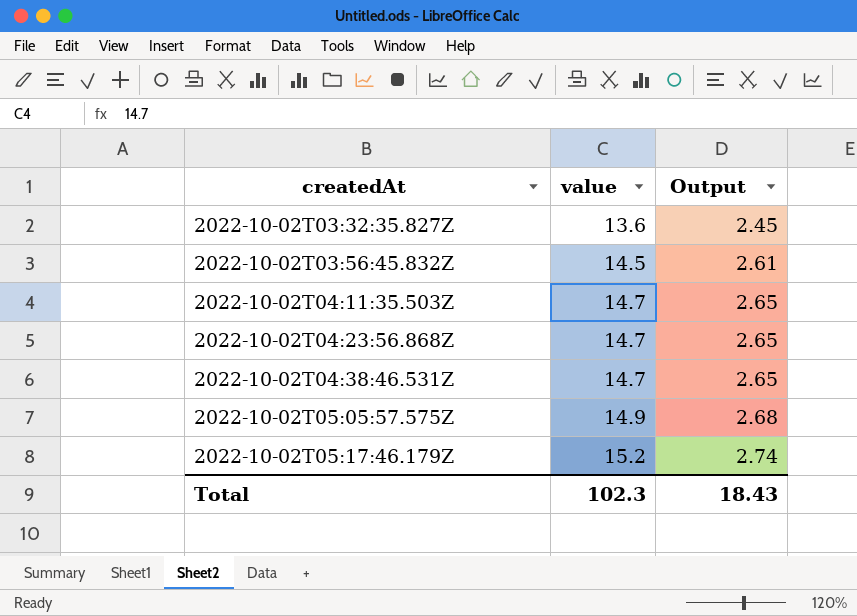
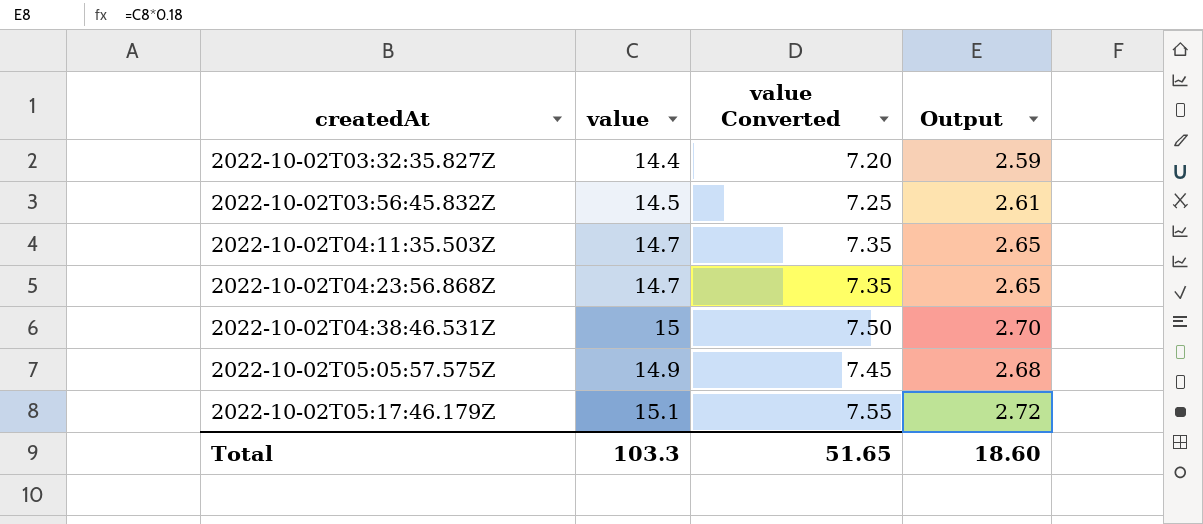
column value Converted | formula: none -> [value] * 0.5
2022-10-02T03:32:35.827Z | value: 13.6 -> 14.4
2022-10-02T03:32:35.827Z | Output: 2.45 -> 2.59
2022-10-02T04:38:46.531Z | value: 14.7 -> 15
2022-10-02T04:38:46.531Z | Output: 2.65 -> 2.70
2022-10-02T05:17:46.179Z | value: 15.2 -> 15.1
2022-10-02T05:17:46.179Z | Output: 2.74 -> 2.72
Total | value: 102.3 -> 103.3
Total | Output: 18.43 -> 18.60

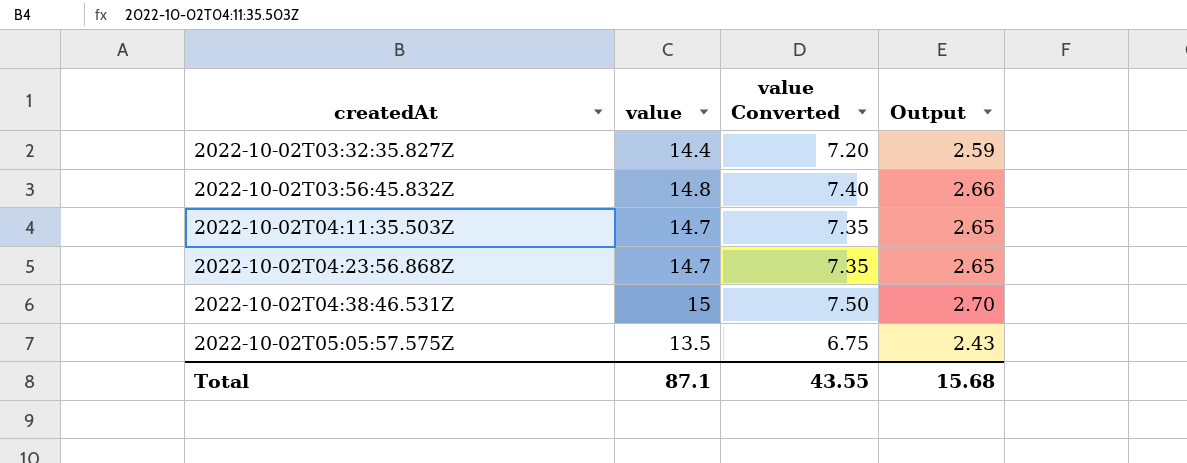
row 2022-10-02T05:17:46.179Z: 15.1 | 7.55 | 2.72 -> none
2022-10-02T03:56:45.832Z | value: 14.5 -> 14.8
2022-10-02T03:56:45.832Z | value Converted: 7.25 -> 7.40
2022-10-02T03:56:45.832Z | Output: 2.61 -> 2.66
2022-10-02T05:05:57.575Z | value: 14.9 -> 13.5
2022-10-02T05:05:57.575Z | value Converted: 7.45 -> 6.75
2022-10-02T05:05:57.575Z | Output: 2.68 -> 2.43
Total | value: 103.3 -> 87.1
Total | value Converted: 51.65 -> 43.55
Total | Output: 18.60 -> 15.68

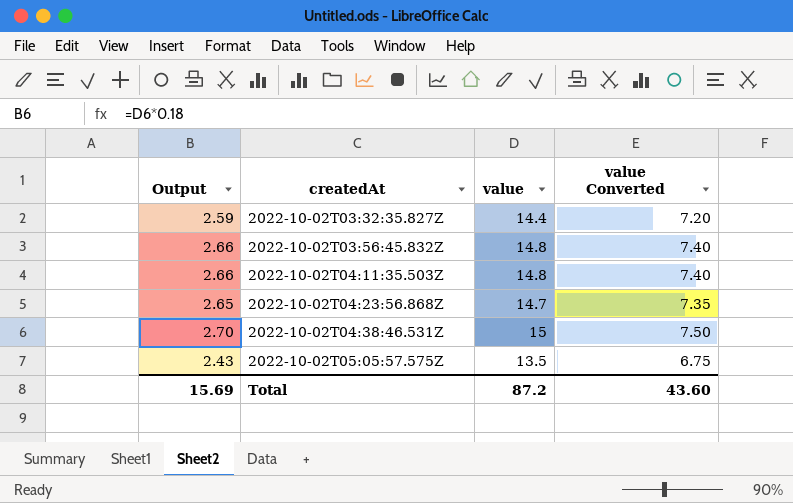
column Output | position: 4 -> 1
2022-10-02T04:11:35.503Z | Output: 2.65 -> 2.66
2022-10-02T04:11:35.503Z | value: 14.7 -> 14.8
2022-10-02T04:11:35.503Z | value Converted: 7.35 -> 7.40
Total | Output: 15.68 -> 15.69
Total | value: 87.1 -> 87.2
Total | value Converted: 43.55 -> 43.60

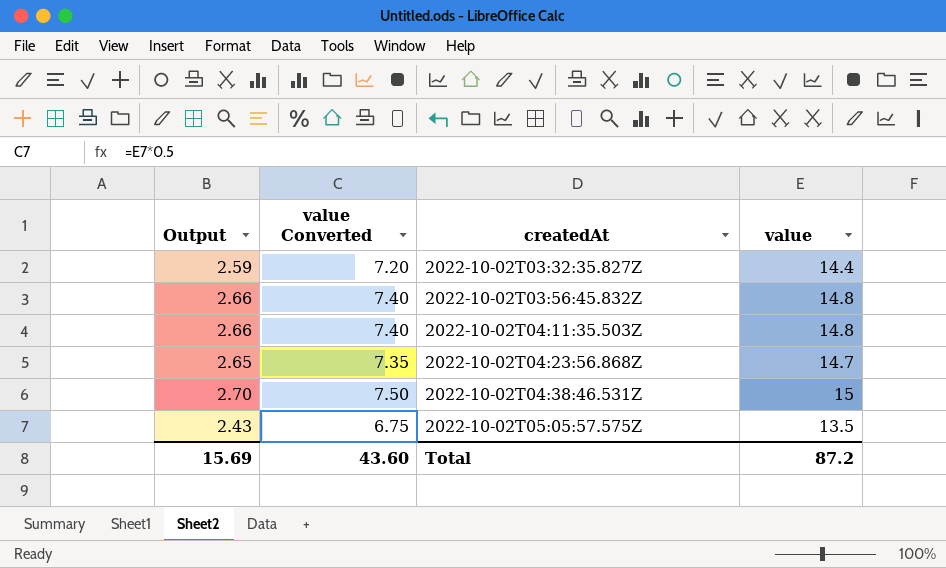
column value Converted | position: 4 -> 2

